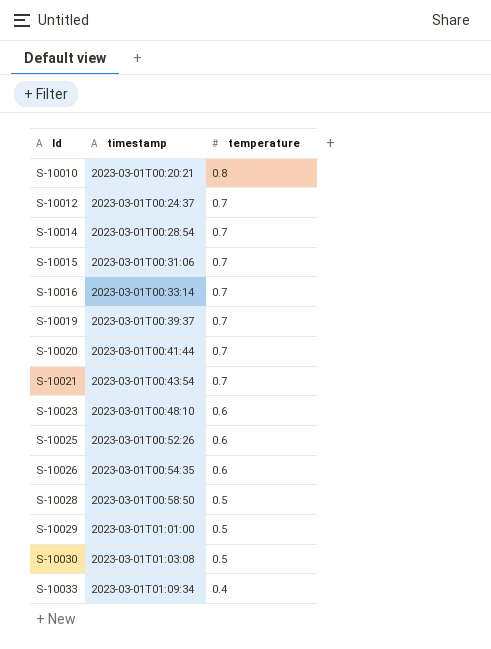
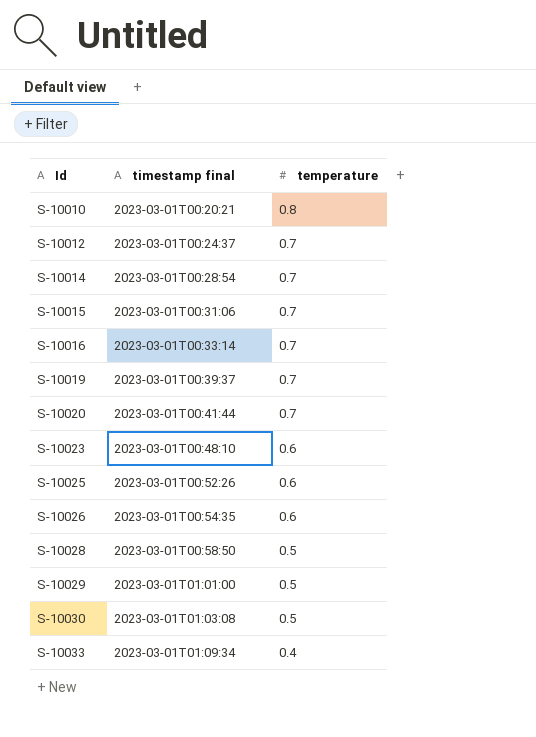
column name: timestamp -> timestamp final
row S-10021: 2023-03-01T00:43:54 | 0.7 -> none

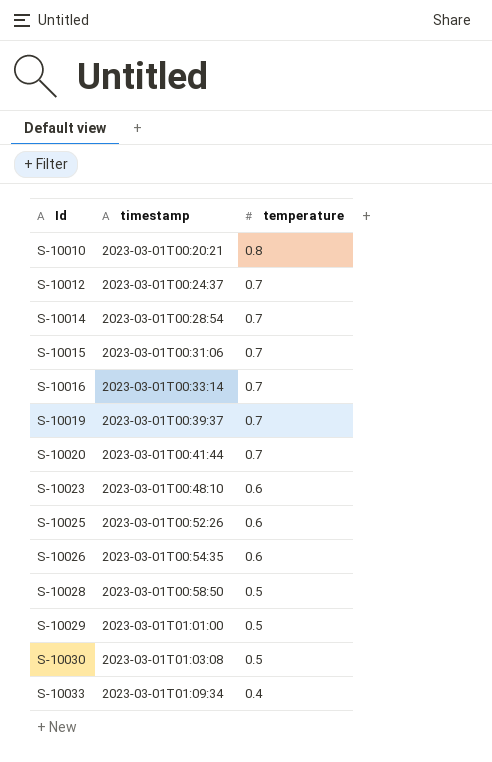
column name: timestamp final -> timestamp

